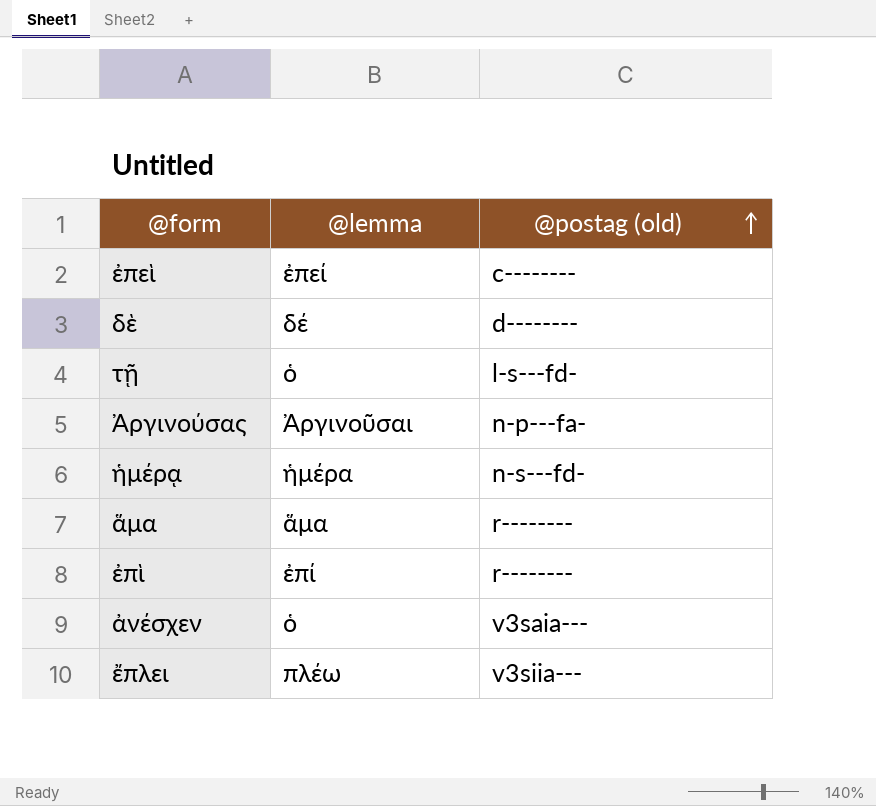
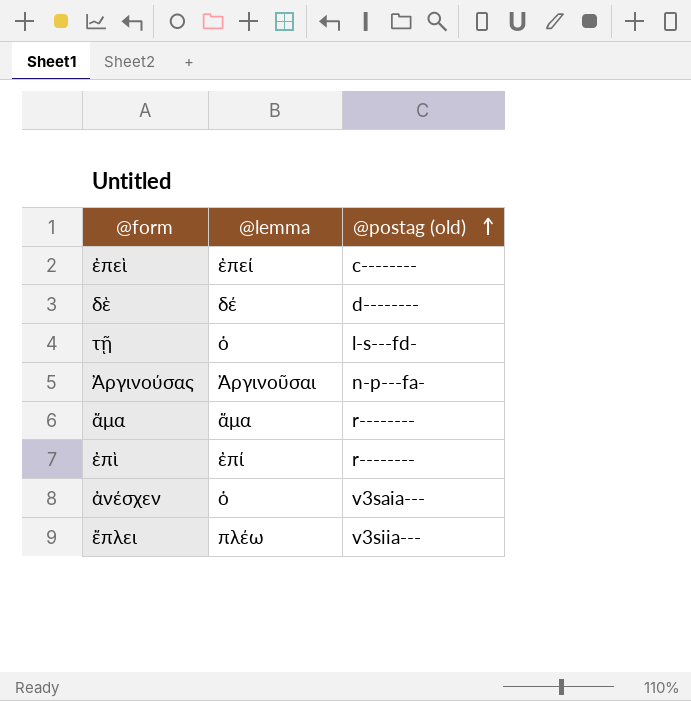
row ἡμέρᾳ: ἡμέρα | n-s---fd- -> none

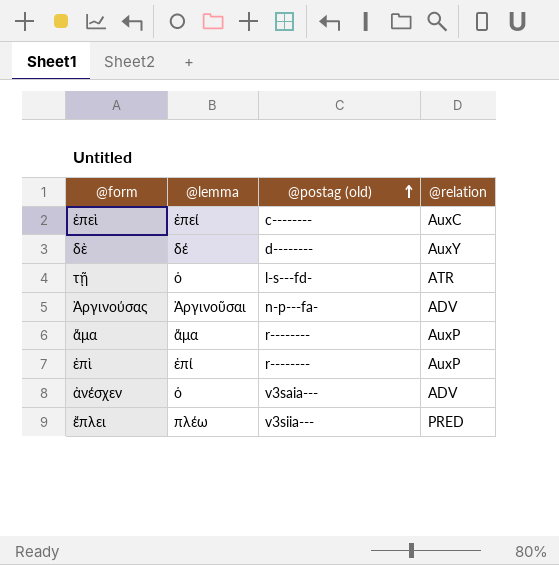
column @relation | position: none -> 4

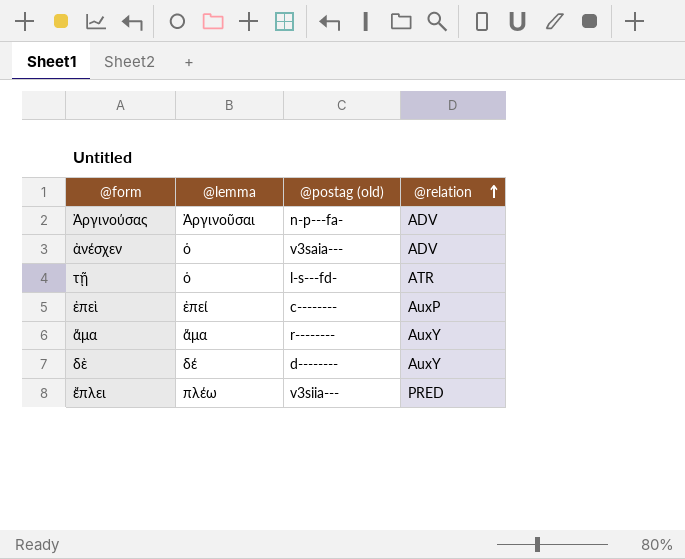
row order: @postag (old) ascending -> @relation ascending
row ἐπὶ: ἐπί | r-------- | AuxP -> none
ἐπεὶ | @relation: AuxC -> AuxP
ἅμα | @relation: AuxP -> AuxY

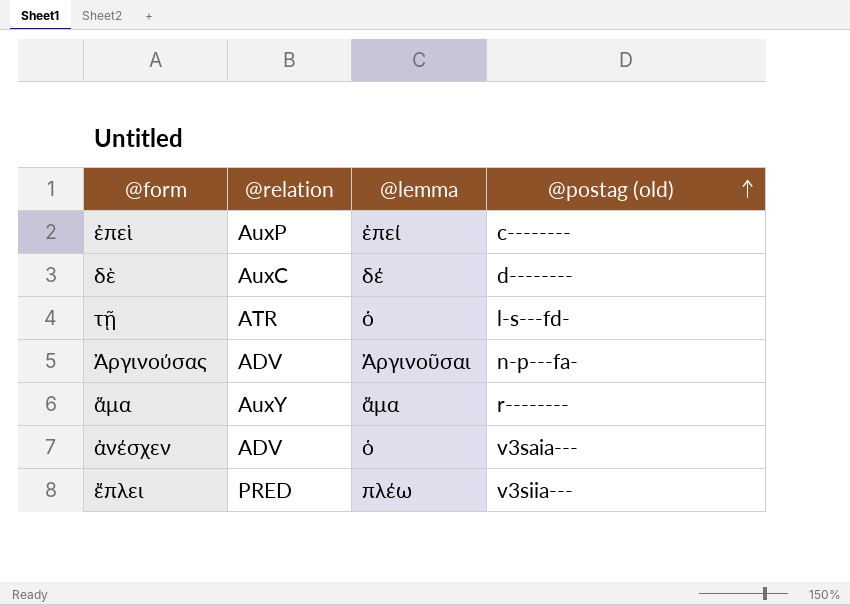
row order: @relation ascending -> @postag (old) ascending
column @relation | position: 4 -> 2
δὲ | @relation: AuxY -> AuxC

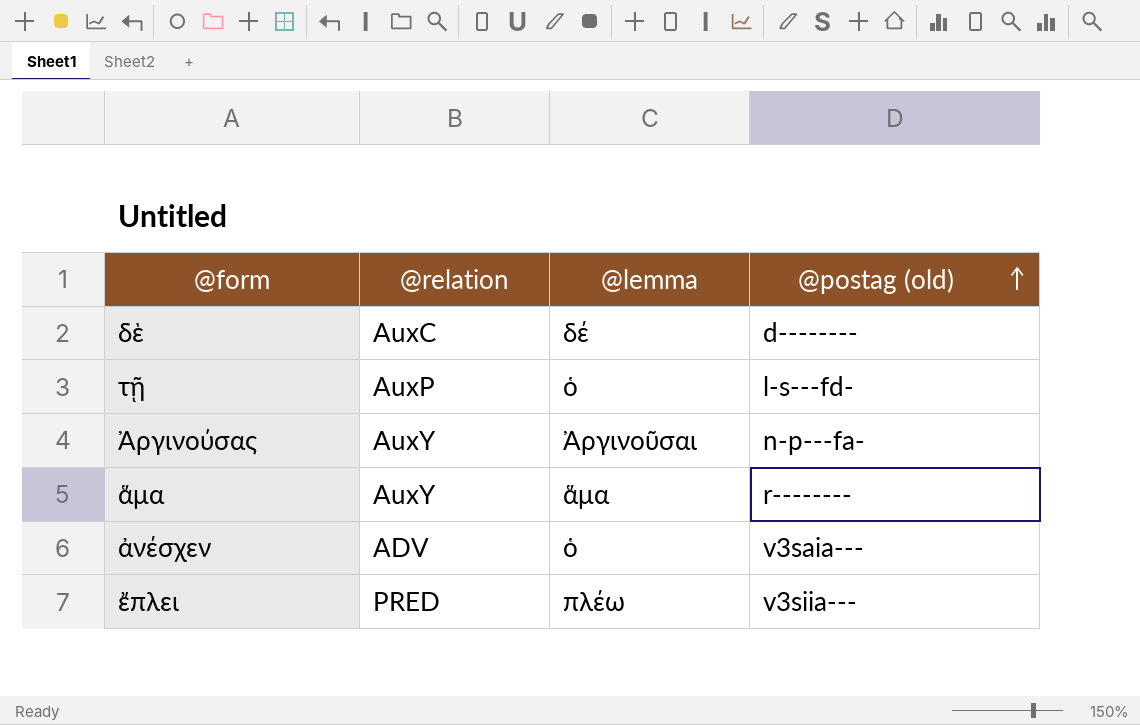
row ἐπεὶ: AuxP | ἐπεί | c-------- -> none
τῇ | @relation: ATR -> AuxP
Ἀργινούσας | @relation: ADV -> AuxY

